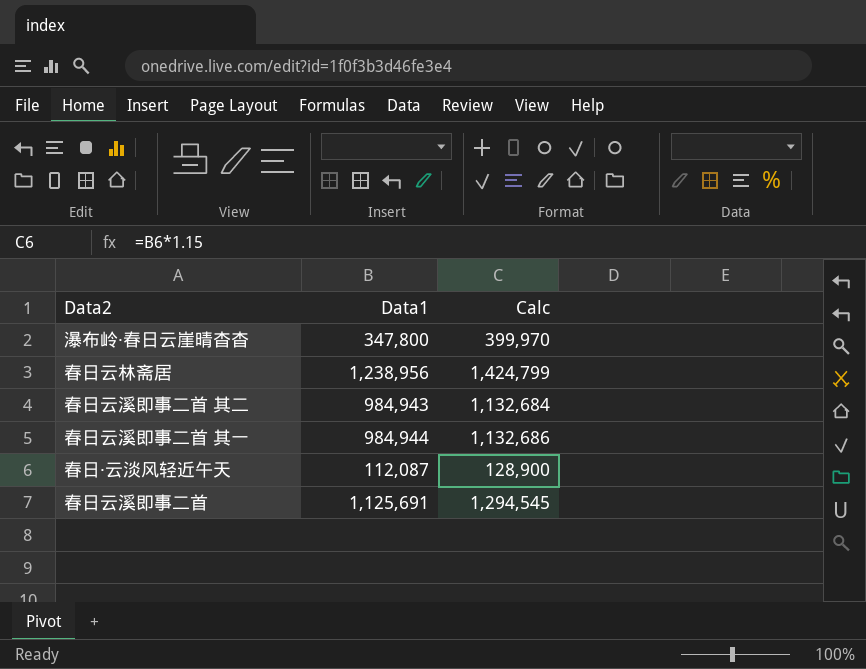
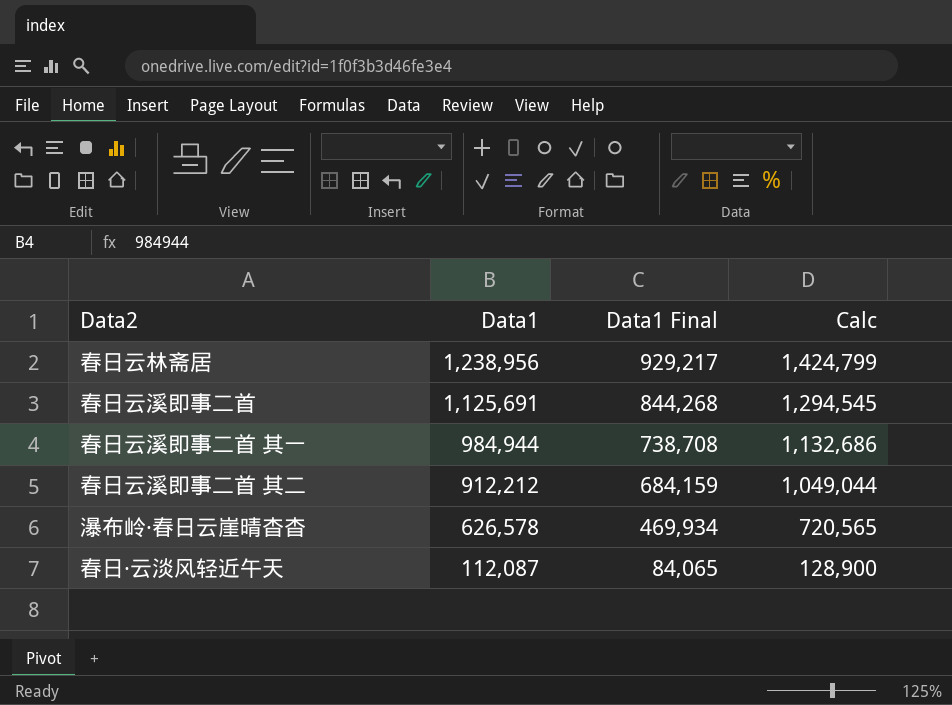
row order: none -> Data1 descending
column Data1 Final | formula: none -> [Data1] * 0.75
春日云溪即事二首 其二 | Data1: 984,943 -> 912,212
春日云溪即事二首 其二 | Calc: 1,132,684 -> 1,049,044
瀑布岭·春日云崖晴杳杳 | Data1: 347,800 -> 626,578
瀑布岭·春日云崖晴杳杳 | Calc: 399,970 -> 720,565

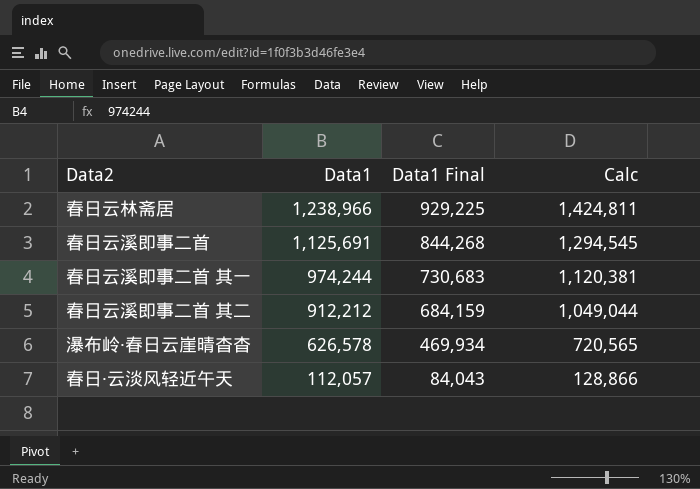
春日云林斋居 | Data1: 1,238,956 -> 1,238,966
春日云林斋居 | Data1 Final: 929,217 -> 929,225
春日云林斋居 | Calc: 1,424,799 -> 1,424,811
春日云溪即事二首 其一 | Data1: 984,944 -> 974,244
春日云溪即事二首 其一 | Data1 Final: 738,708 -> 730,683
春日云溪即事二首 其一 | Calc: 1,132,686 -> 1,120,381
春日·云淡风轻近午天 | Data1: 112,087 -> 112,057
春日·云淡风轻近午天 | Data1 Final: 84,065 -> 84,043
春日·云淡风轻近午天 | Calc: 128,900 -> 128,866

